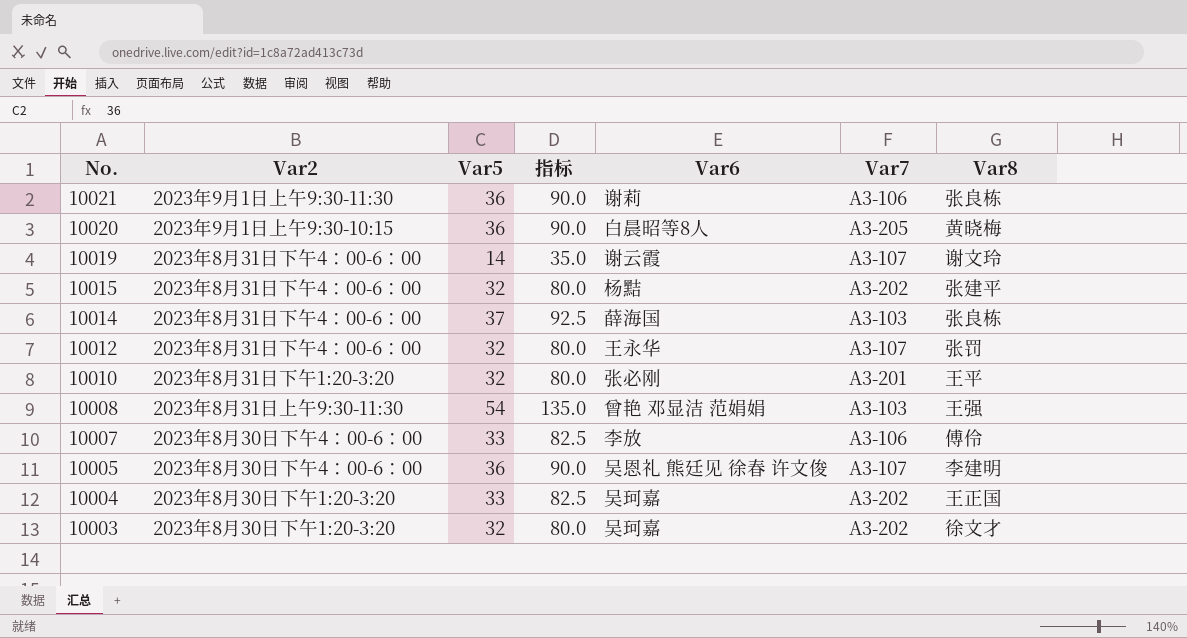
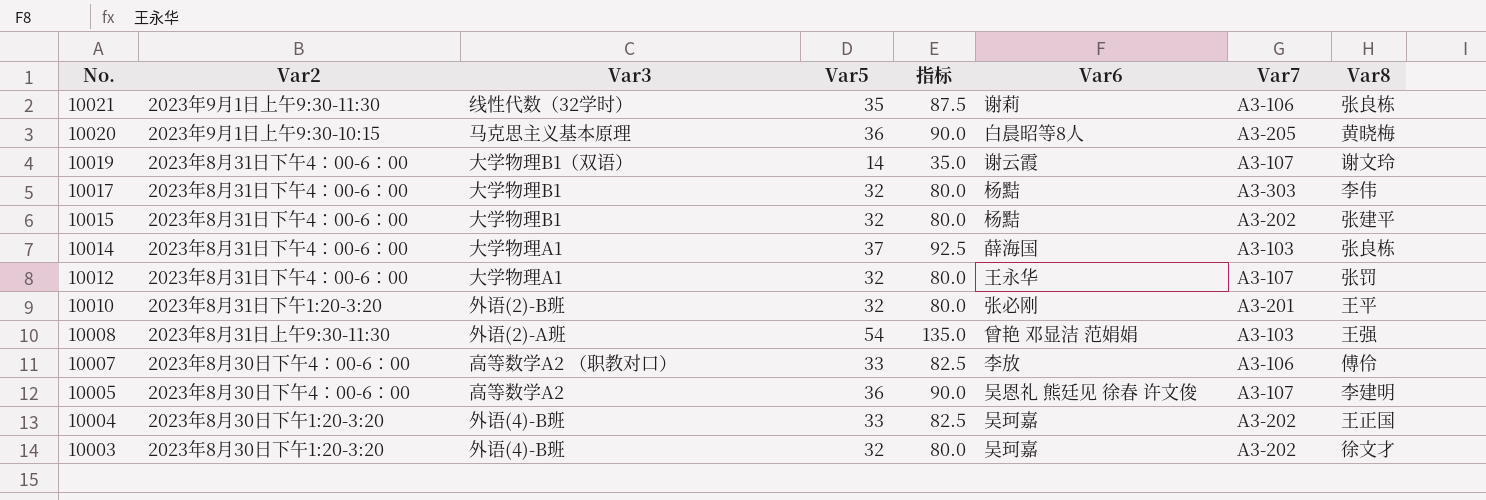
column Var3 | position: none -> 3
10021 | Var5: 36 -> 35
10021 | 指标: 90.0 -> 87.5
row 10017: none -> 2023年8月31日下午4：00-6：00 | 大学物理B1 | 32 | 80.0 | 杨黠 | A3-303 | 李伟

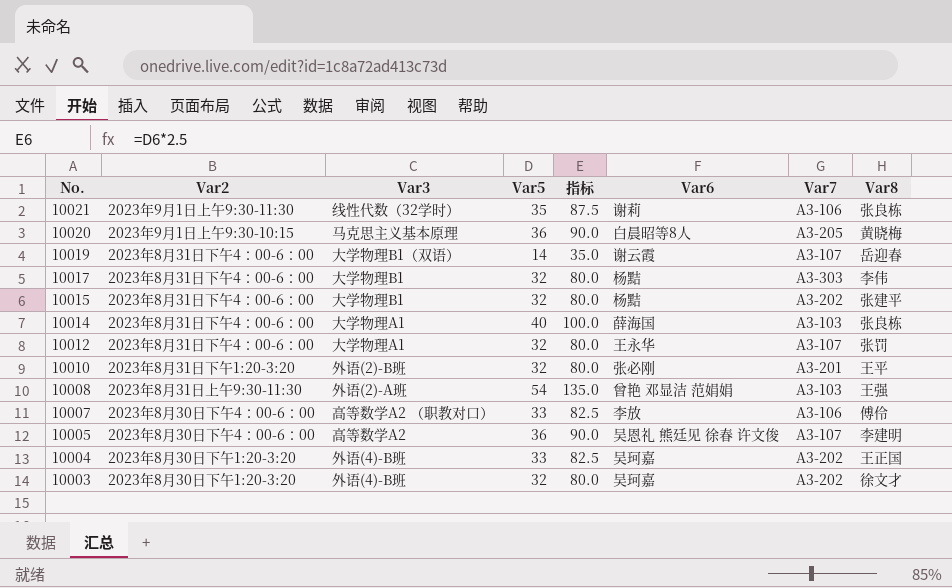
10019 | Var8: 谢文玲 -> 岳迎春
10014 | Var5: 37 -> 40
10014 | 指标: 92.5 -> 100.0

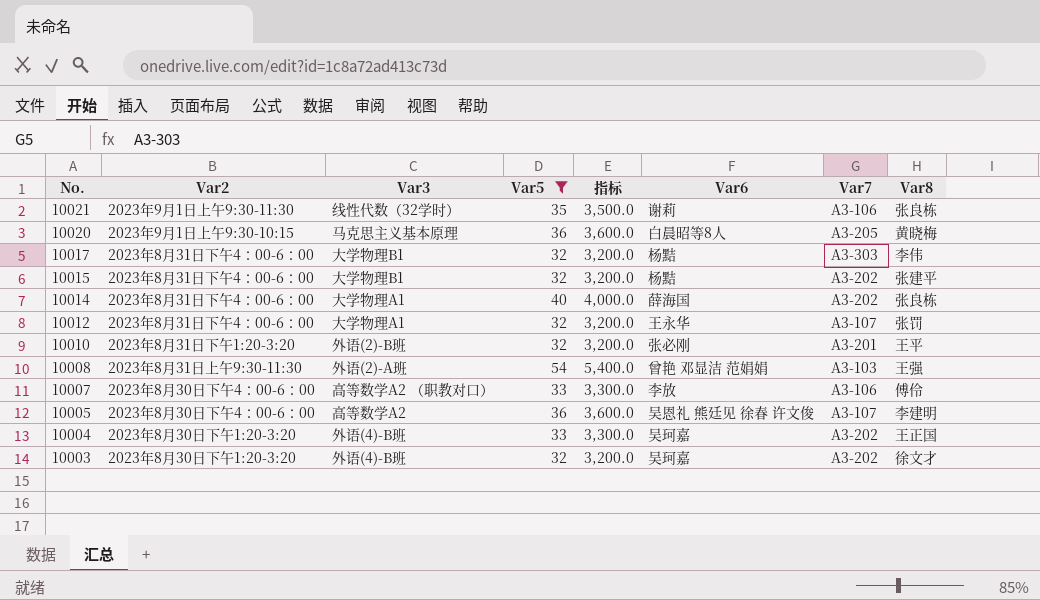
filter: none -> Var5 != 14
column 指标 | formula: [Var5] * 2.5 -> [Var5] * 100
10014 | Var7: A3-103 -> A3-202

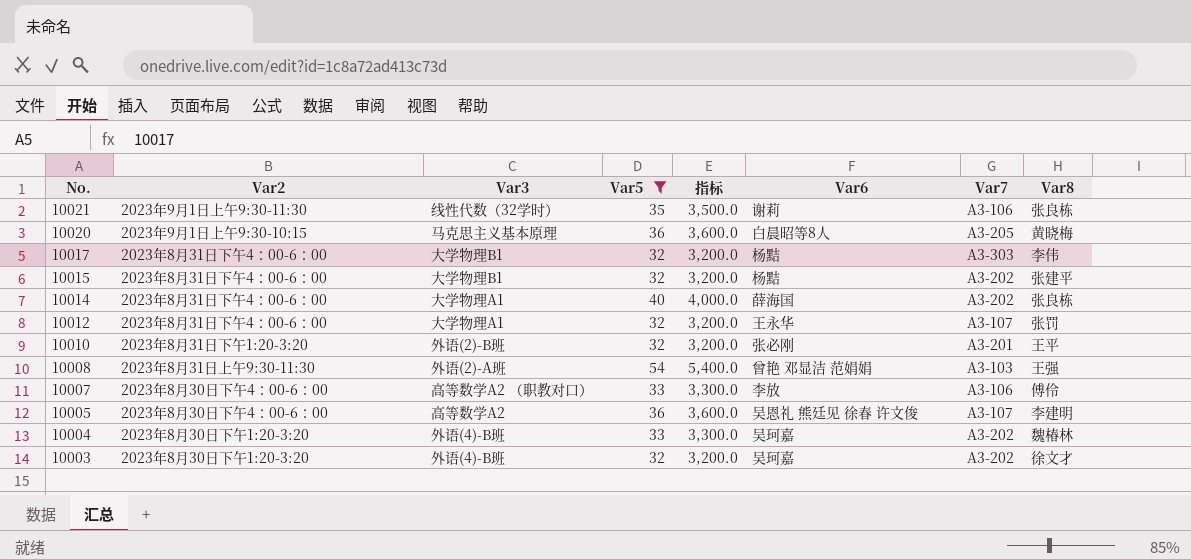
10004 | Var8: 王正国 -> 魏椿林

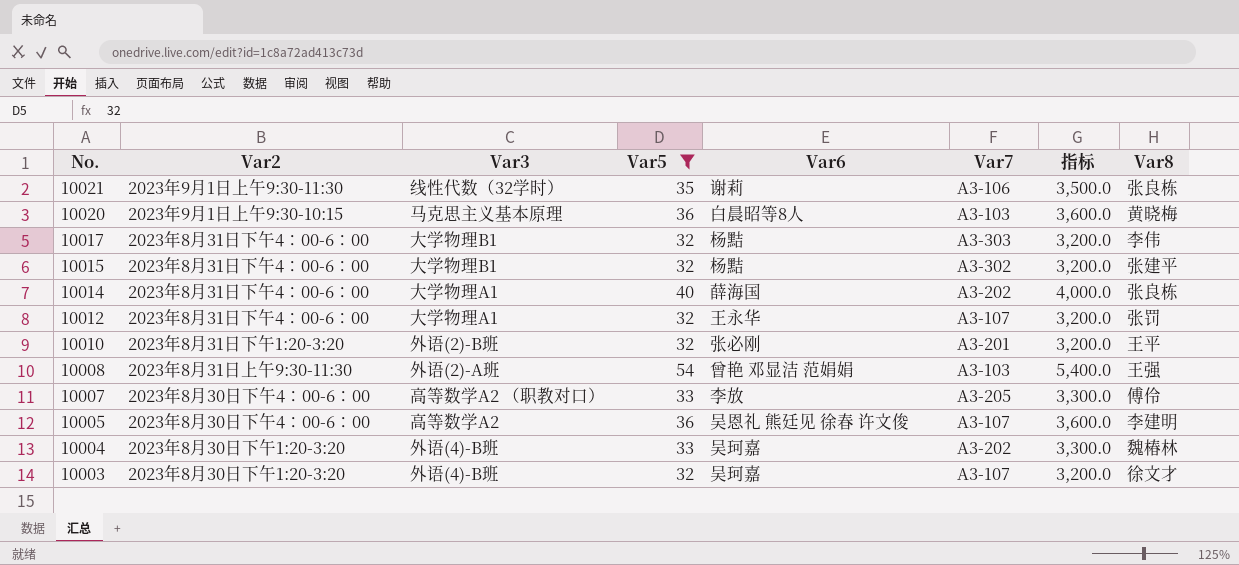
column 指标 | position: 5 -> 7
10020 | Var7: A3-205 -> A3-103
10015 | Var7: A3-202 -> A3-302
10007 | Var7: A3-106 -> A3-205
10003 | Var7: A3-202 -> A3-107

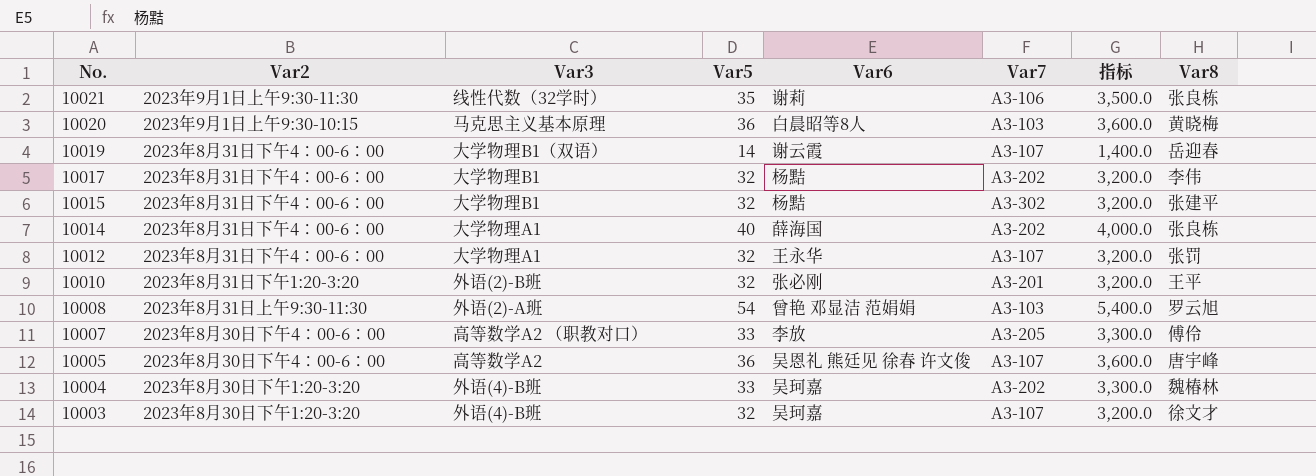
filter: Var5 != 14 -> none
10017 | Var7: A3-303 -> A3-202
10008 | Var8: 王强 -> 罗云旭
10005 | Var8: 李建明 -> 唐宇峰

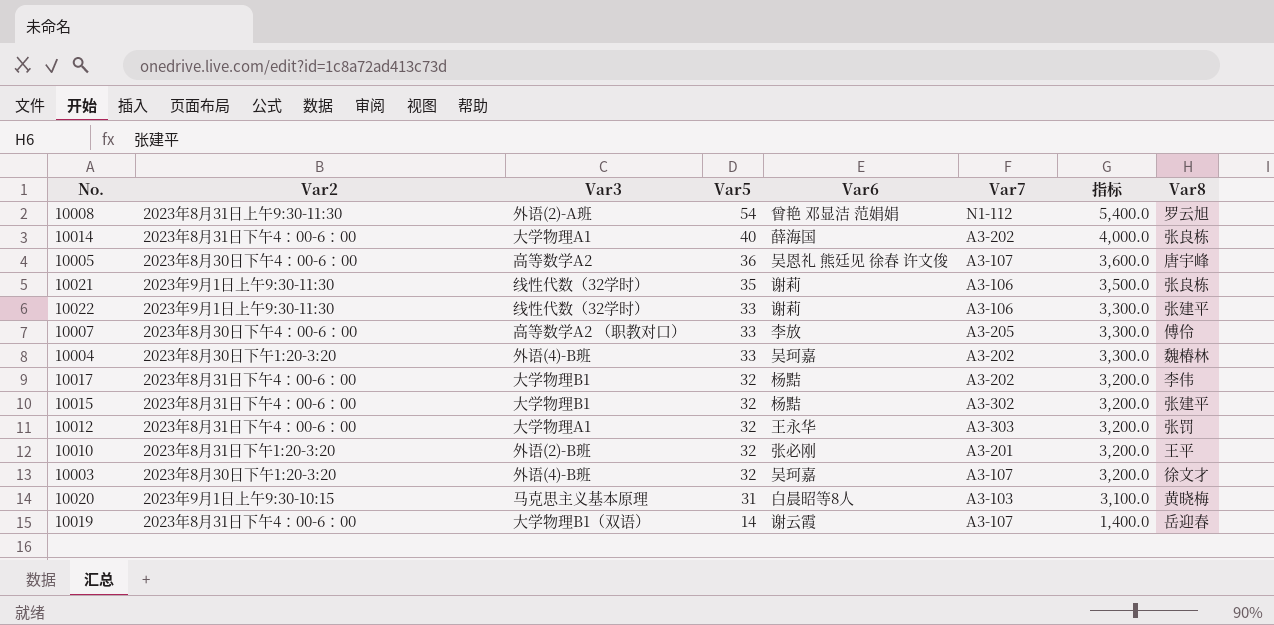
row order: No. descending -> Var5 descending
10008 | Var7: A3-103 -> N1-112
row 10022: none -> 2023年9月1日上午9:30-11:30 | 线性代数（32学时） | 33 | 谢莉 | A3-106 | 3,300.0 | 张建平
10012 | Var7: A3-107 -> A3-303
10020 | Var5: 36 -> 31
10020 | 指标: 3,600.0 -> 3,100.0

